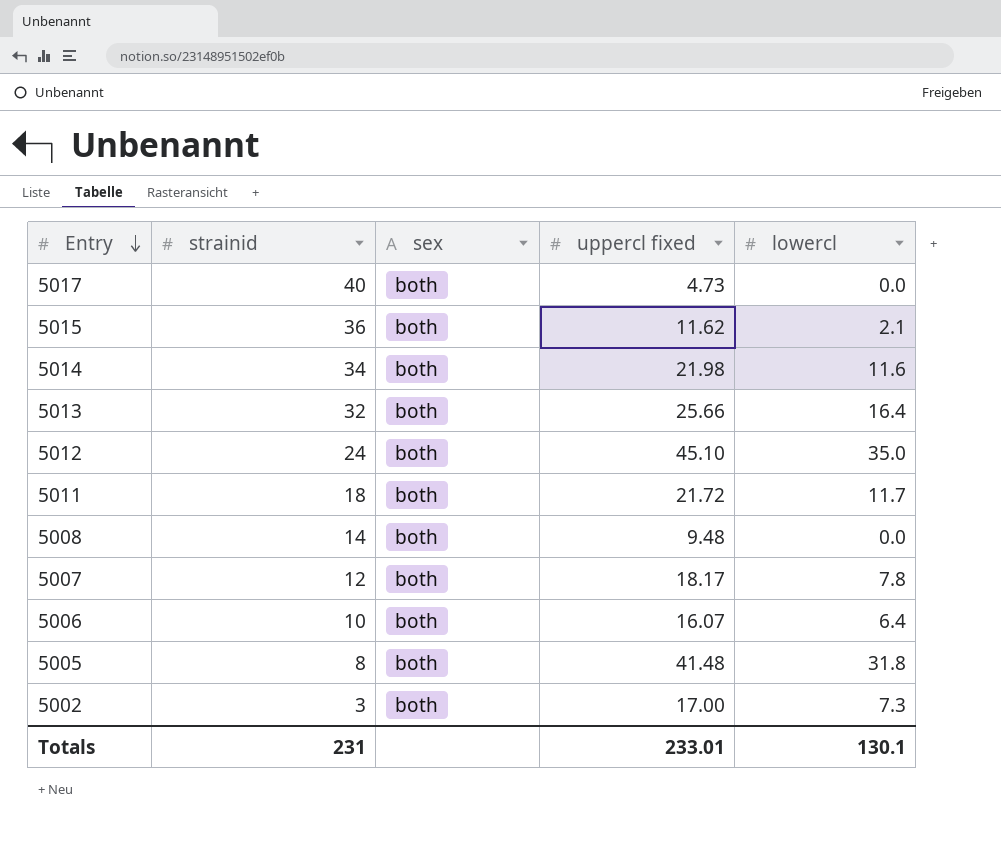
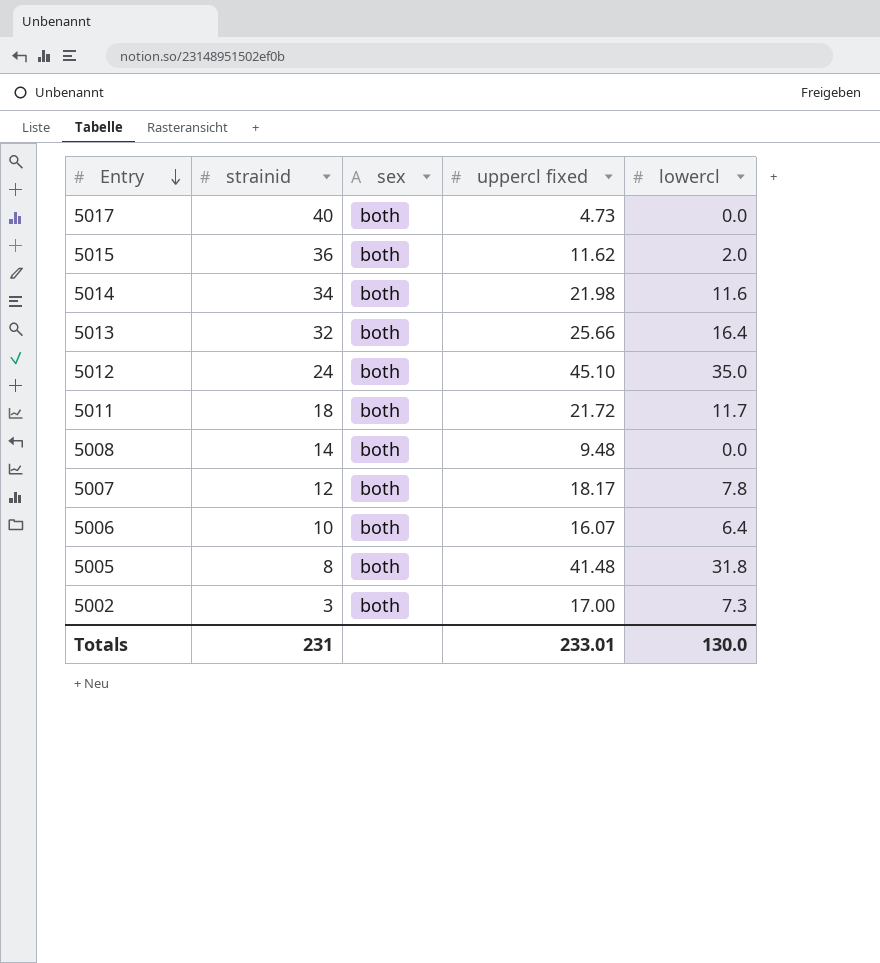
5015 | lowercl: 2.1 -> 2.0
Totals | lowercl: 130.1 -> 130.0

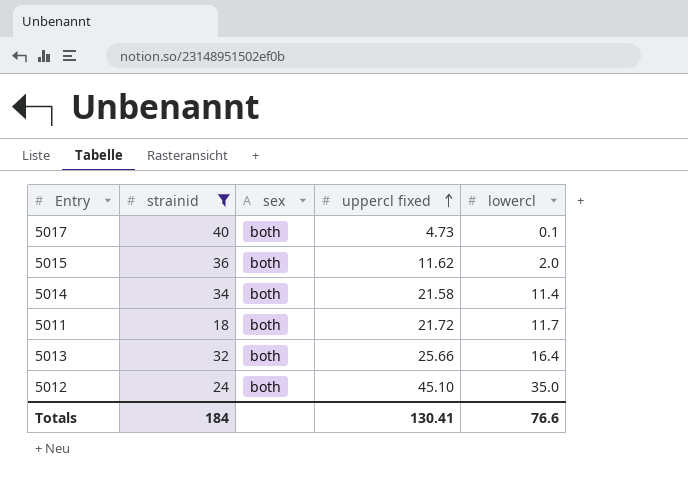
filter: none -> strainid >= 18
row order: Entry descending -> uppercl fixed ascending
5017 | lowercl: 0.0 -> 0.1
5014 | uppercl fixed: 21.98 -> 21.58
5014 | lowercl: 11.6 -> 11.4
Totals | strainid: 231 -> 184
Totals | uppercl fixed: 233.01 -> 130.41
Totals | lowercl: 130.0 -> 76.6

